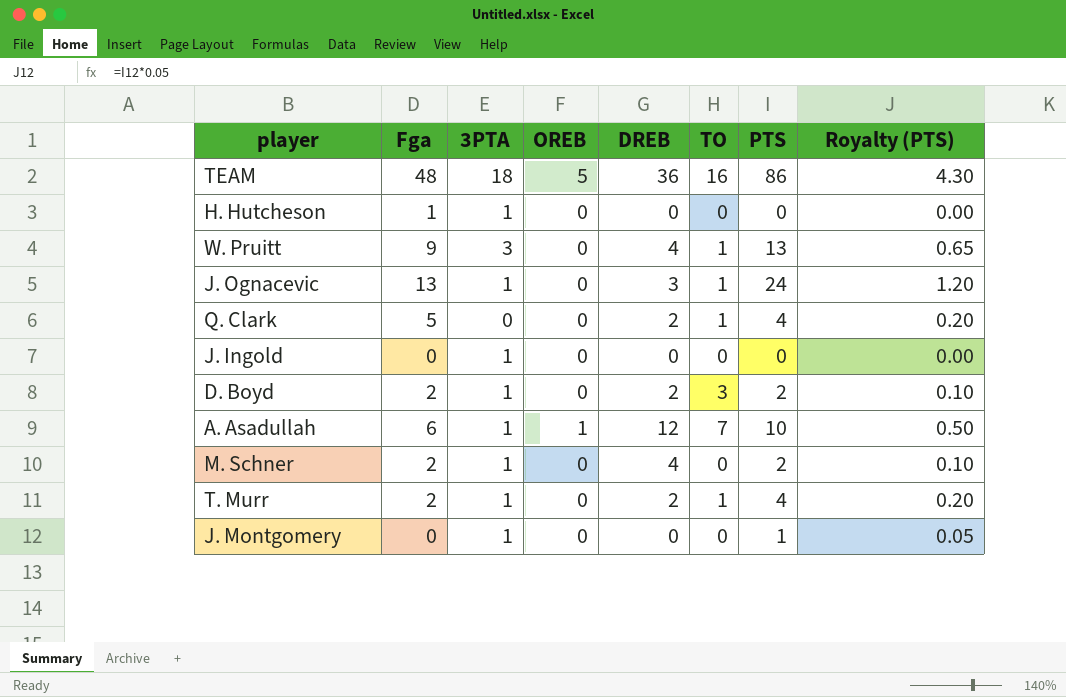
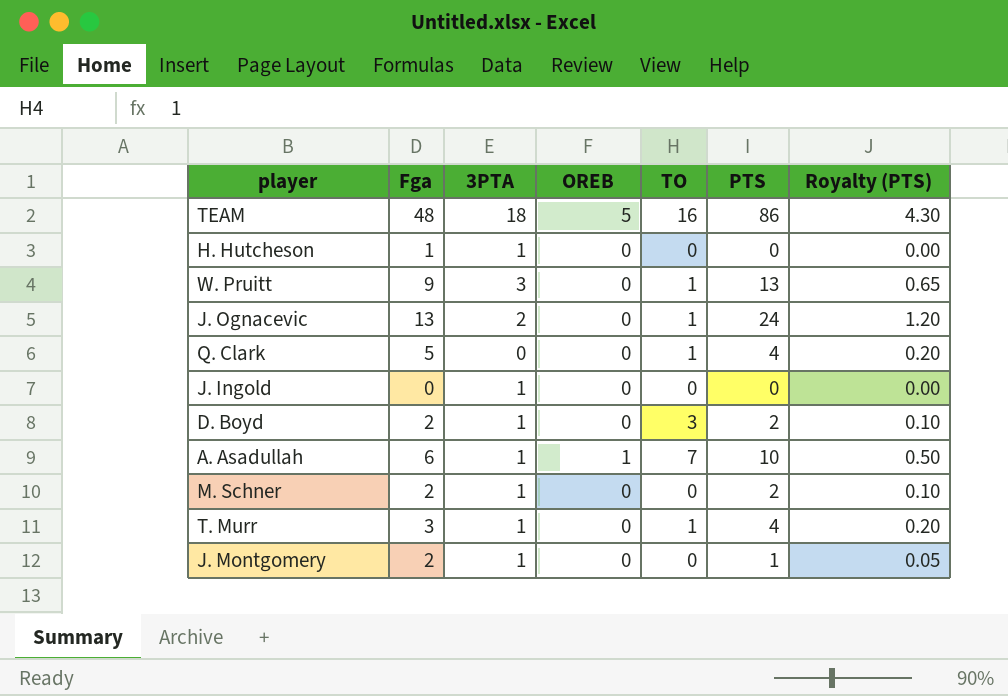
column DREB | position: 5 -> none
J. Ognacevic | 3PTA: 1 -> 2
T. Murr | Fga: 2 -> 3
J. Montgomery | Fga: 0 -> 2

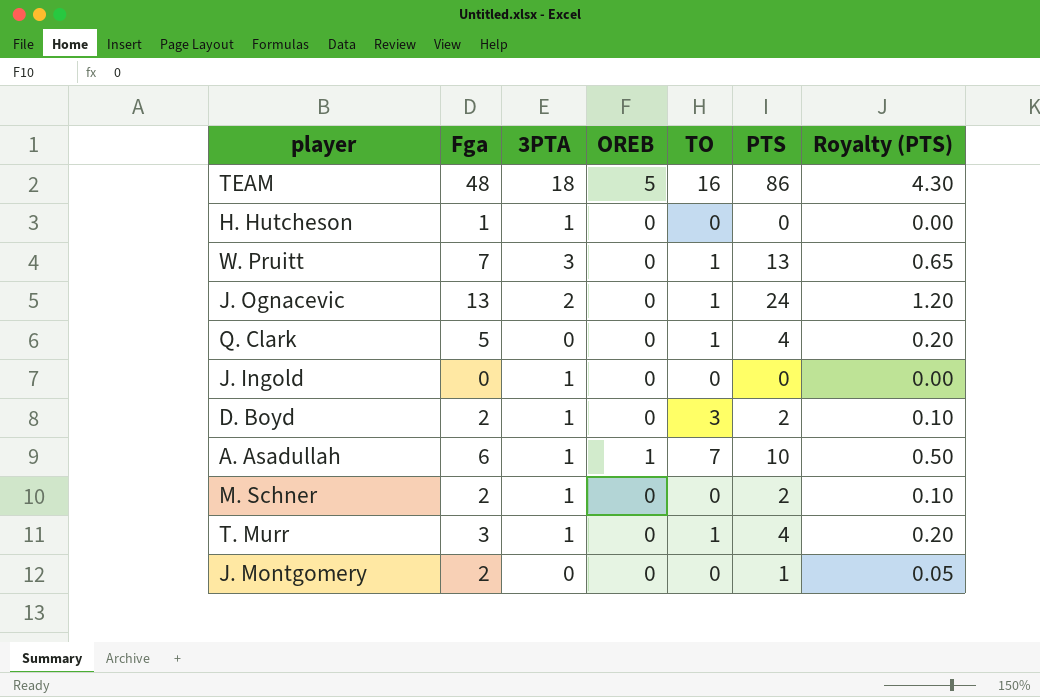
W. Pruitt | Fga: 9 -> 7
J. Montgomery | 3PTA: 1 -> 0

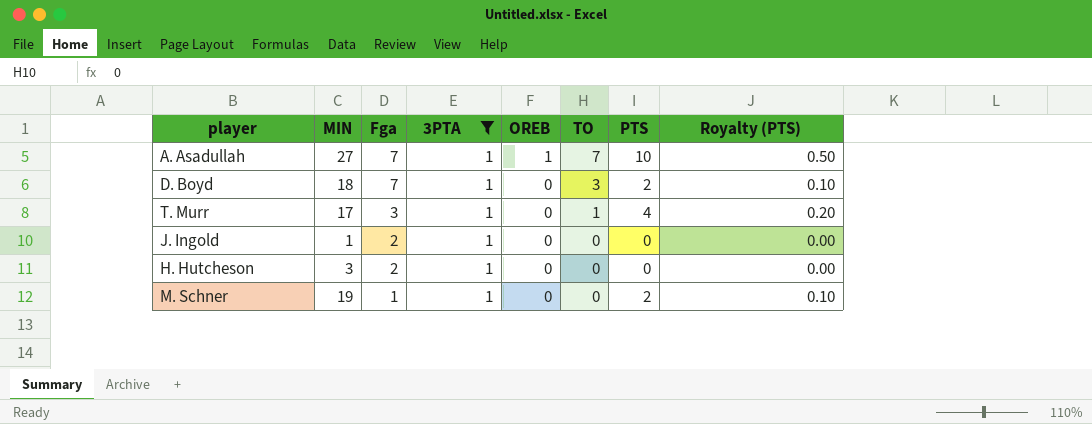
filter: none -> 3PTA = 1
row order: none -> Fga descending
column MIN | position: none -> 2
A. Asadullah | Fga: 6 -> 7
D. Boyd | Fga: 2 -> 7
J. Ingold | Fga: 0 -> 2
H. Hutcheson | Fga: 1 -> 2
M. Schner | Fga: 2 -> 1

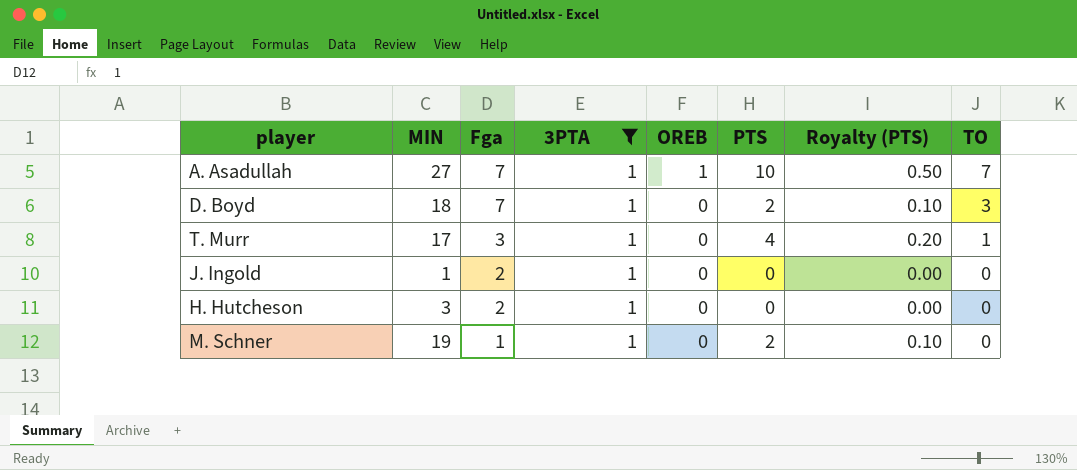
column TO | position: 6 -> 8

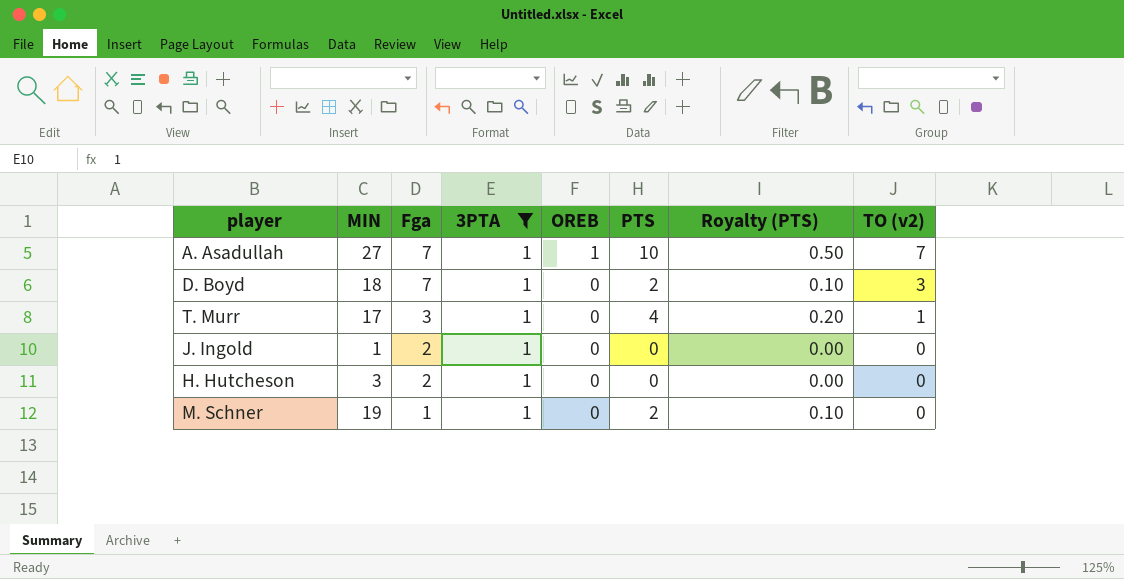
column name: TO -> TO (v2)

